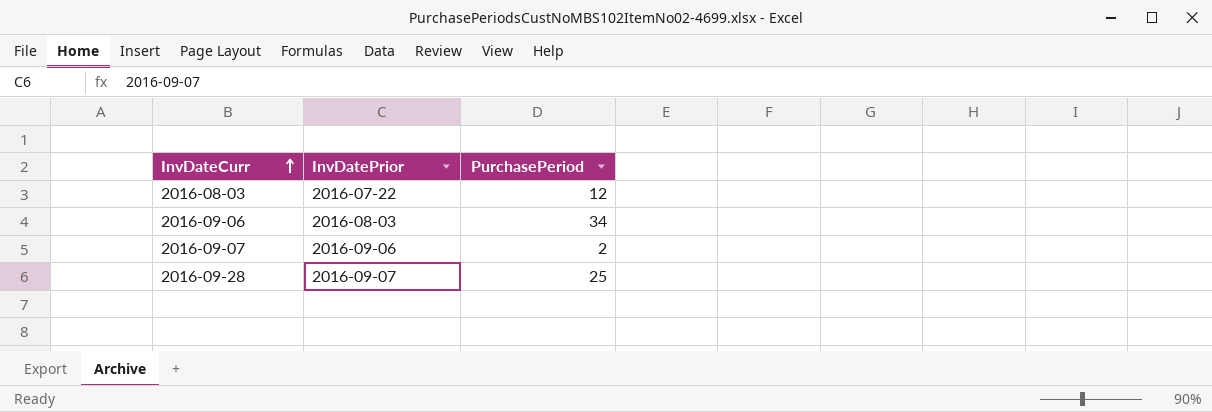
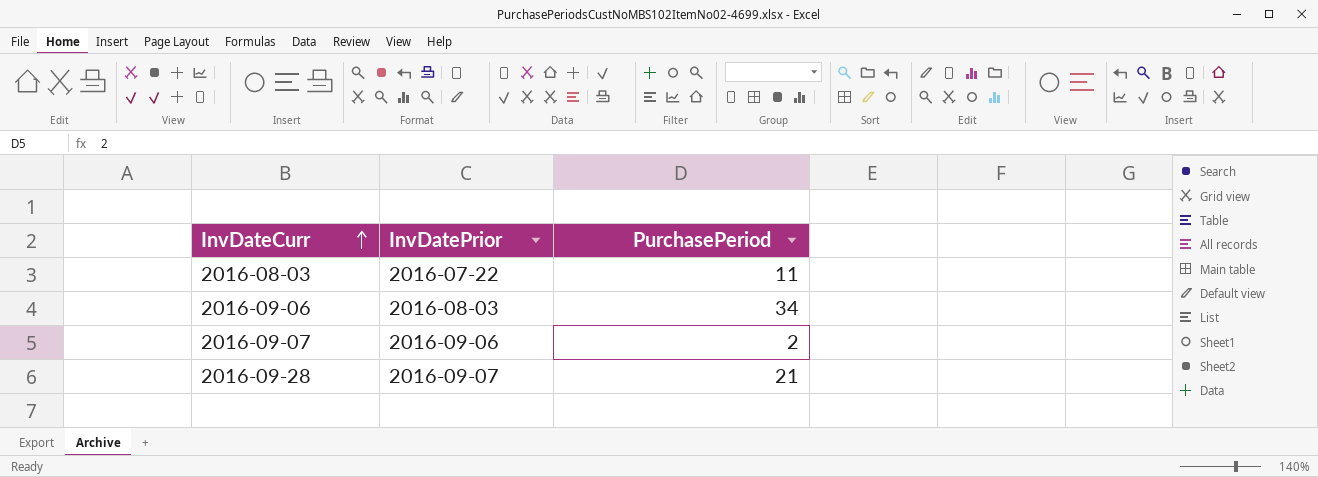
2016-08-03 | PurchasePeriod: 12 -> 11
2016-09-28 | PurchasePeriod: 25 -> 21

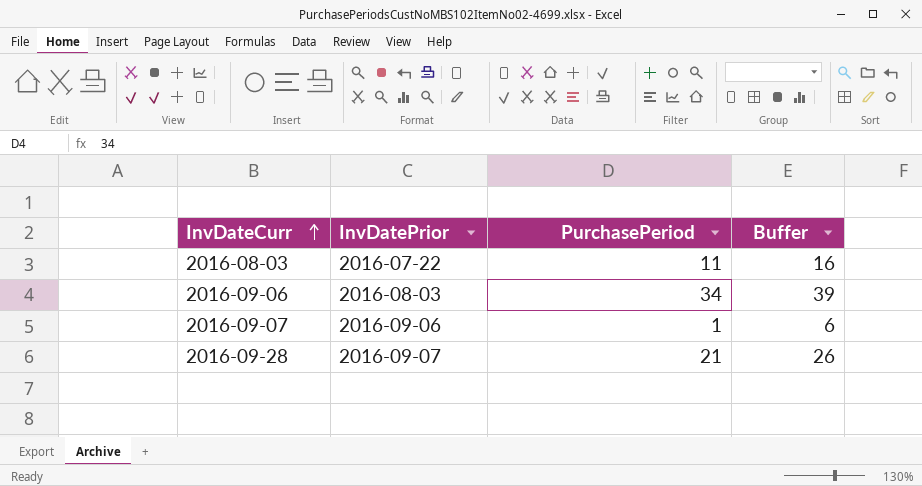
column Buffer | formula: none -> [PurchasePeriod] + 5
2016-09-07 | PurchasePeriod: 2 -> 1

